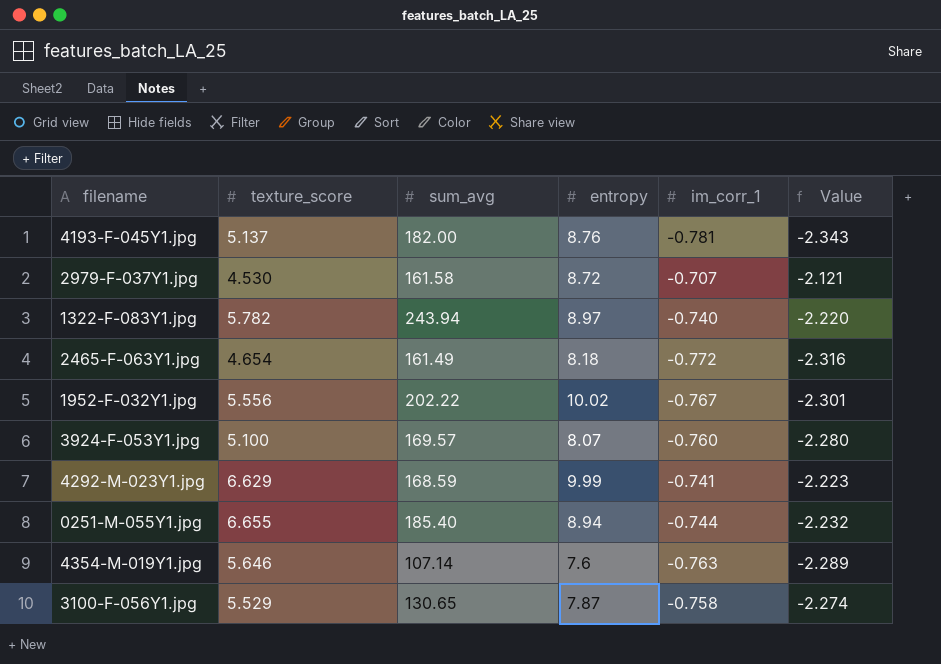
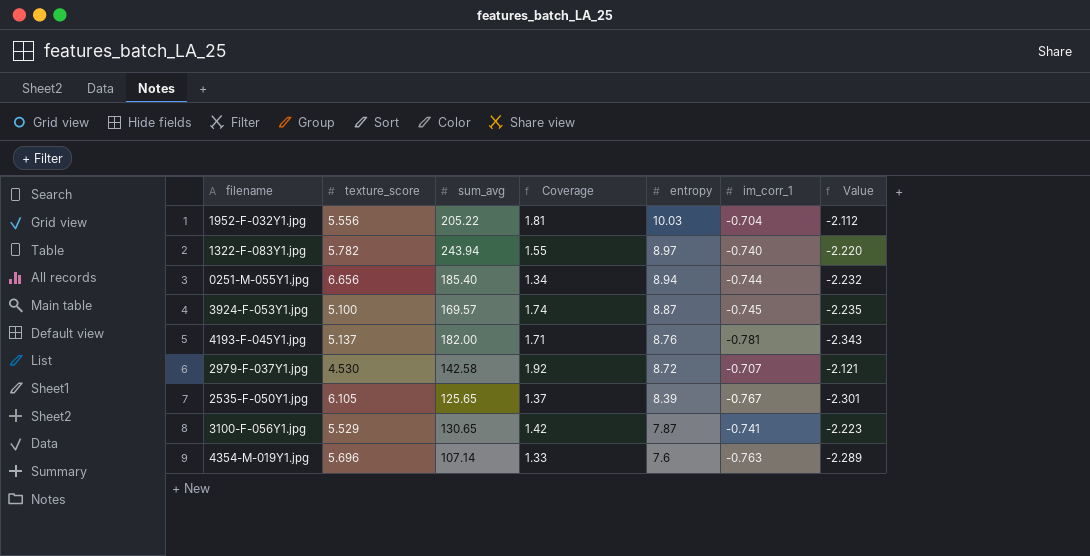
row order: none -> entropy descending
column Coverage | formula: none -> [entropy] / [texture_score]
row 2465-F-063Y1.jpg: 4.654 | 161.49 | 8.18 | -0.772 | -2.316 -> none
row 4292-M-023Y1.jpg: 6.629 | 168.59 | 9.99 | -0.741 | -2.223 -> none
1952-F-032Y1.jpg | sum_avg: 202.22 -> 205.22
1952-F-032Y1.jpg | entropy: 10.02 -> 10.03
1952-F-032Y1.jpg | im_corr_1: -0.767 -> -0.704
1952-F-032Y1.jpg | Value: -2.301 -> -2.112
0251-M-055Y1.jpg | texture_score: 6.655 -> 6.656
3924-F-053Y1.jpg | entropy: 8.07 -> 8.87
3924-F-053Y1.jpg | im_corr_1: -0.760 -> -0.745
3924-F-053Y1.jpg | Value: -2.280 -> -2.235
2979-F-037Y1.jpg | sum_avg: 161.58 -> 142.58
row 2535-F-050Y1.jpg: none -> 6.105 | 125.65 | 1.37 | 8.39 | -0.767 | -2.301
3100-F-056Y1.jpg | im_corr_1: -0.758 -> -0.741
3100-F-056Y1.jpg | Value: -2.274 -> -2.223
4354-M-019Y1.jpg | texture_score: 5.646 -> 5.696

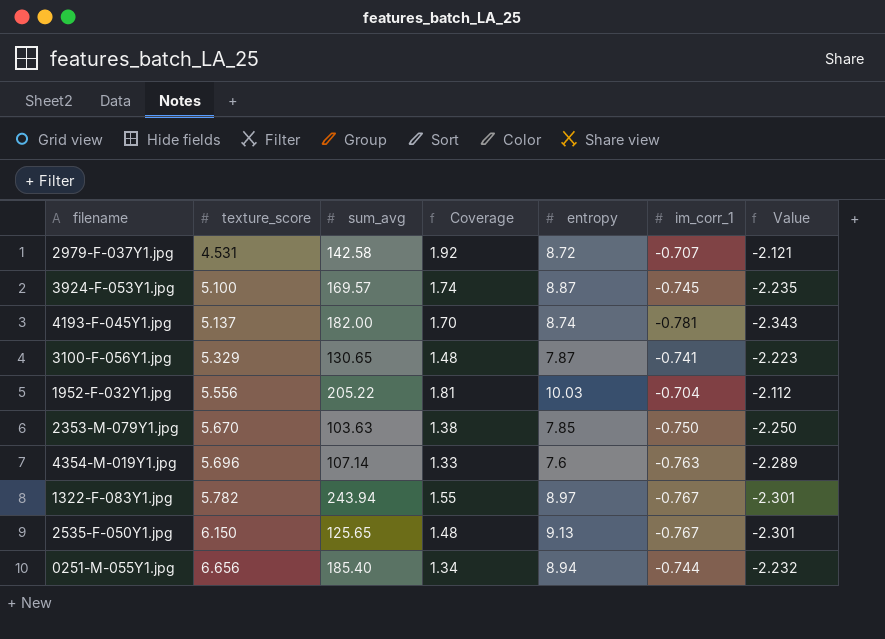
row order: entropy descending -> texture_score ascending
2979-F-037Y1.jpg | texture_score: 4.530 -> 4.531
4193-F-045Y1.jpg | Coverage: 1.71 -> 1.70
4193-F-045Y1.jpg | entropy: 8.76 -> 8.74
3100-F-056Y1.jpg | texture_score: 5.529 -> 5.329
3100-F-056Y1.jpg | Coverage: 1.42 -> 1.48
row 2353-M-079Y1.jpg: none -> 5.670 | 103.63 | 1.38 | 7.85 | -0.750 | -2.250
1322-F-083Y1.jpg | im_corr_1: -0.740 -> -0.767
1322-F-083Y1.jpg | Value: -2.220 -> -2.301
2535-F-050Y1.jpg | texture_score: 6.105 -> 6.150
2535-F-050Y1.jpg | Coverage: 1.37 -> 1.48
2535-F-050Y1.jpg | entropy: 8.39 -> 9.13

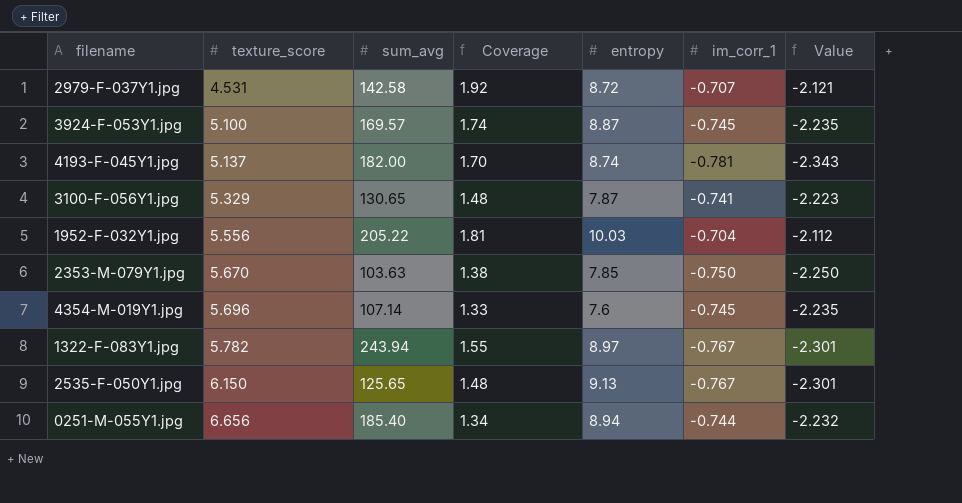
4354-M-019Y1.jpg | im_corr_1: -0.763 -> -0.745
4354-M-019Y1.jpg | Value: -2.289 -> -2.235

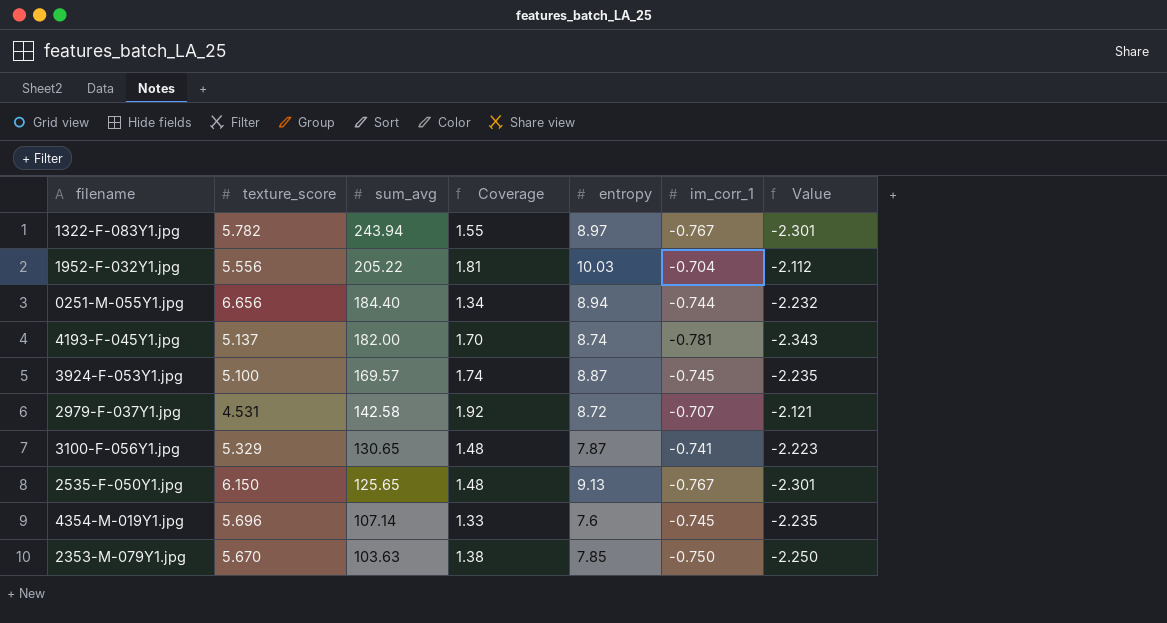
row order: texture_score ascending -> sum_avg descending
0251-M-055Y1.jpg | sum_avg: 185.40 -> 184.40

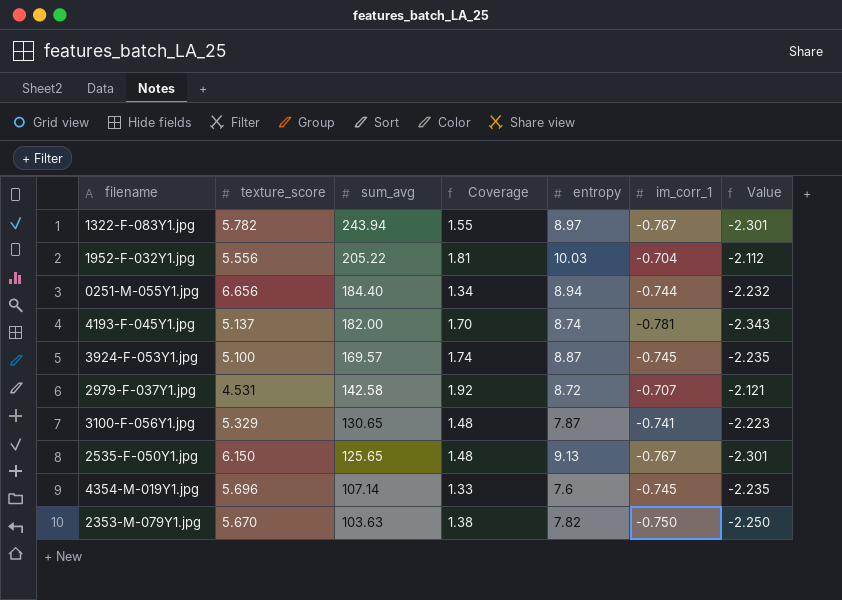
2353-M-079Y1.jpg | entropy: 7.85 -> 7.82

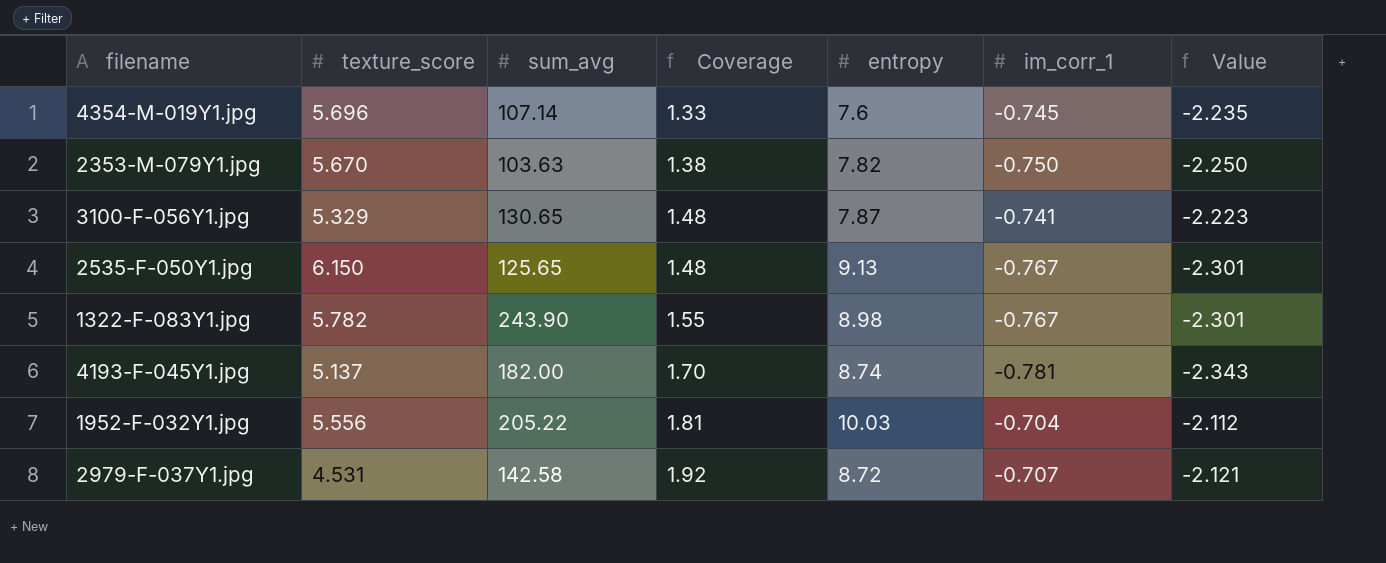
row order: sum_avg descending -> Coverage ascending
row 0251-M-055Y1.jpg: 6.656 | 184.40 | 1.34 | 8.94 | -0.744 | -2.232 -> none
row 3924-F-053Y1.jpg: 5.100 | 169.57 | 1.74 | 8.87 | -0.745 | -2.235 -> none
1322-F-083Y1.jpg | sum_avg: 243.94 -> 243.90
1322-F-083Y1.jpg | entropy: 8.97 -> 8.98

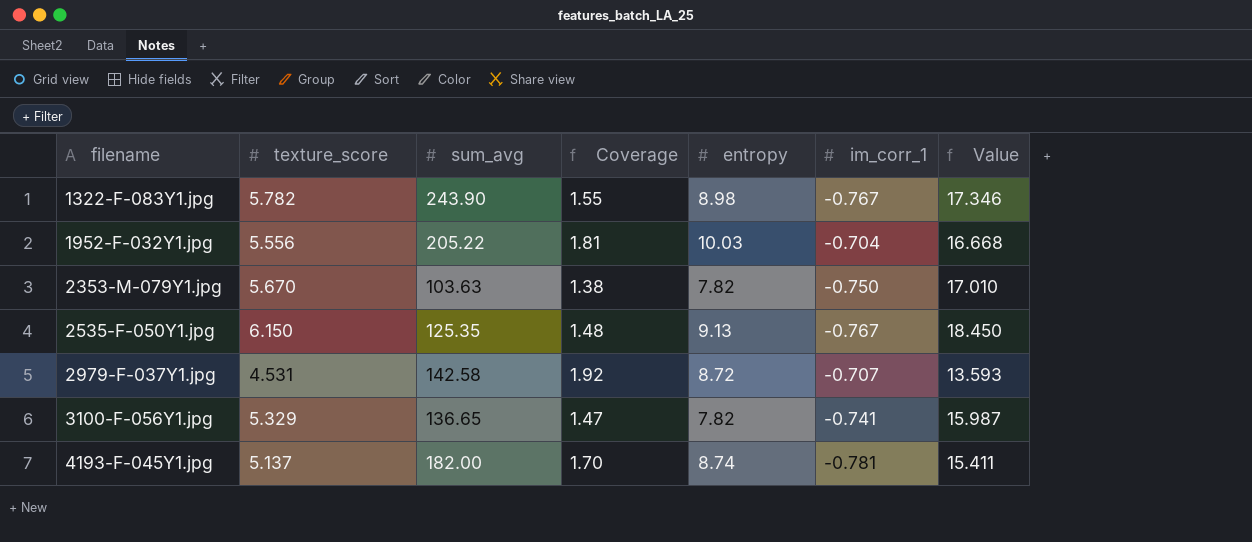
row order: Coverage ascending -> filename ascending
column Value | formula: [im_corr_1] * 3 -> [texture_score] * 3
row 4354-M-019Y1.jpg: 5.696 | 107.14 | 1.33 | 7.6 | -0.745 | -2.235 -> none
2535-F-050Y1.jpg | sum_avg: 125.65 -> 125.35
3100-F-056Y1.jpg | sum_avg: 130.65 -> 136.65
3100-F-056Y1.jpg | Coverage: 1.48 -> 1.47
3100-F-056Y1.jpg | entropy: 7.87 -> 7.82

